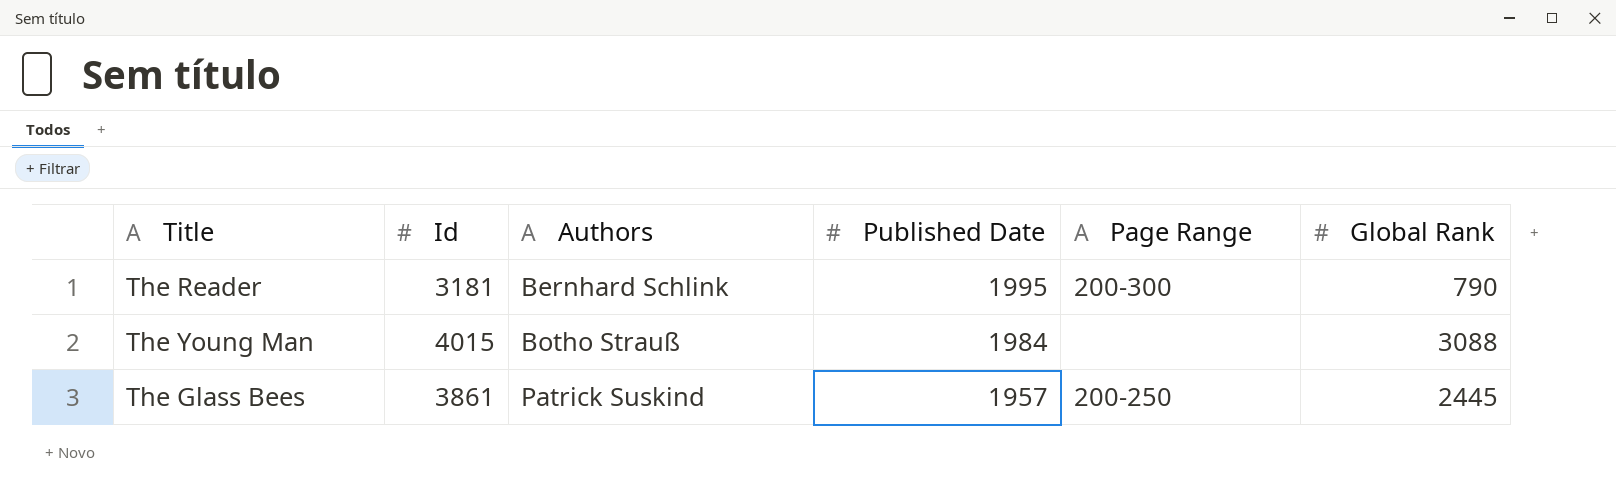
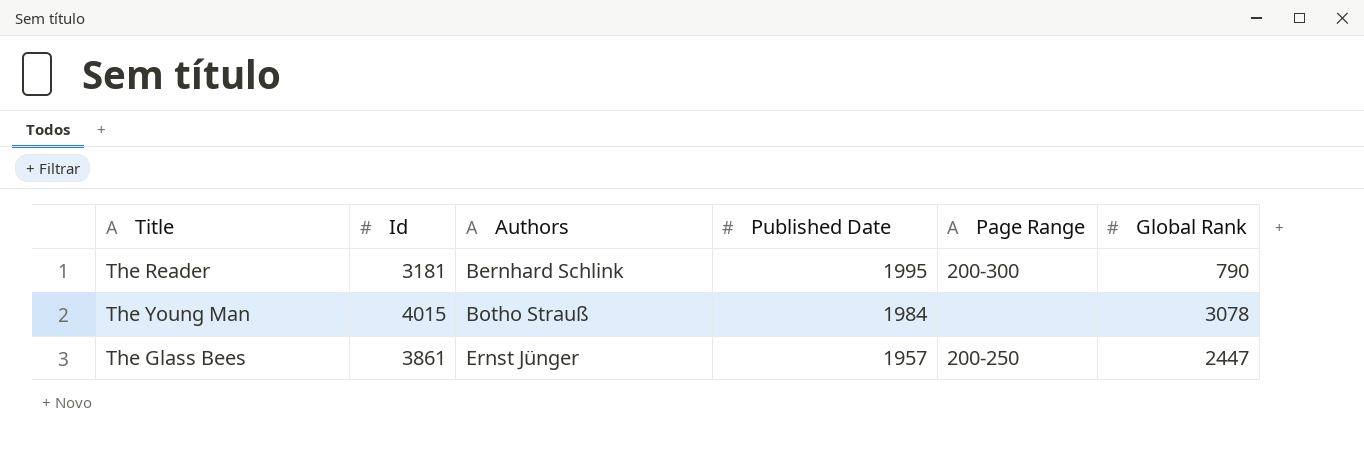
The Young Man | Global Rank: 3088 -> 3078
The Glass Bees | Authors: Patrick Suskind -> Ernst Jünger
The Glass Bees | Global Rank: 2445 -> 2447

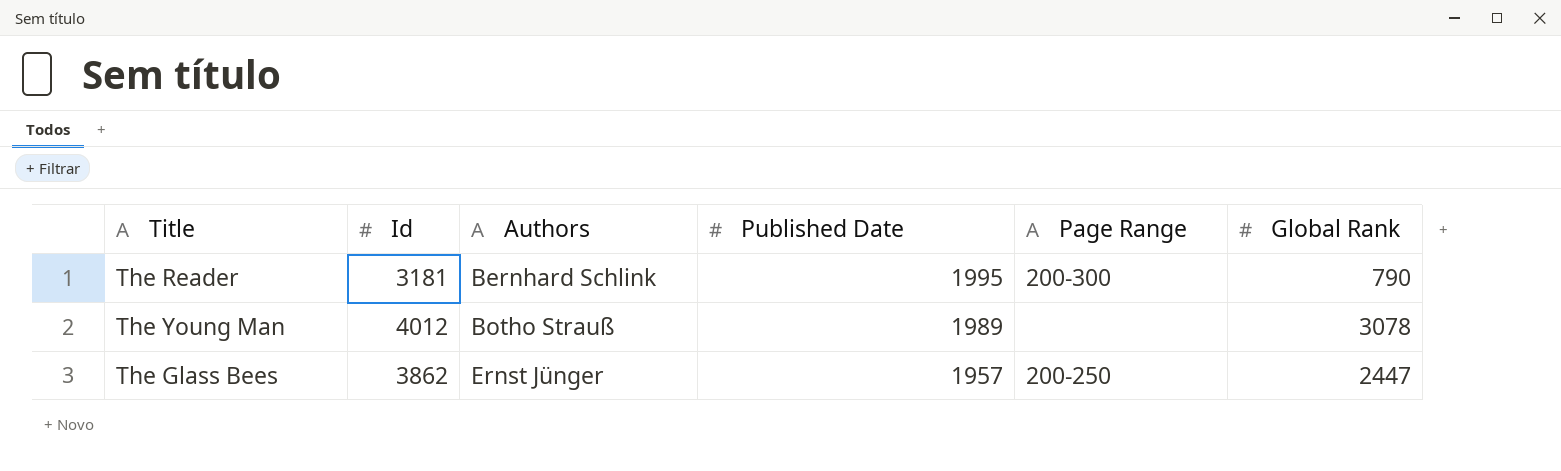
The Young Man | Id: 4015 -> 4012
The Young Man | Published Date: 1984 -> 1989
The Glass Bees | Id: 3861 -> 3862

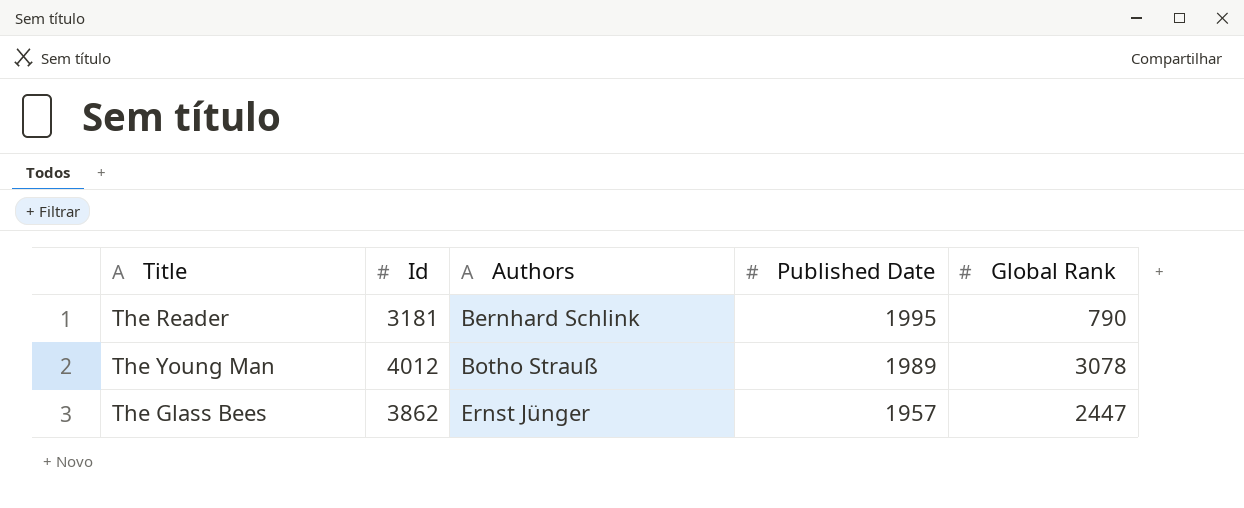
column Page Range | position: 5 -> none

